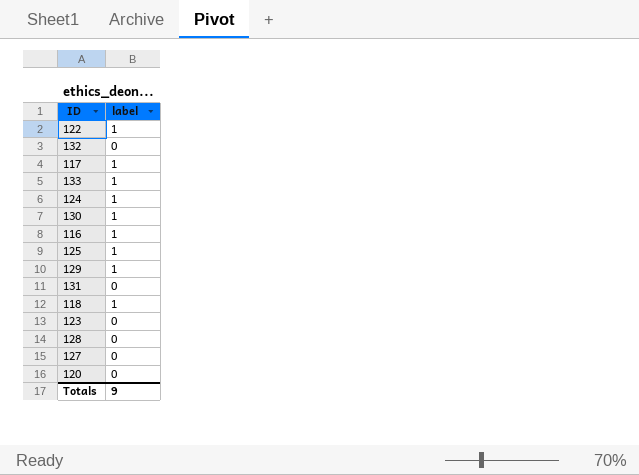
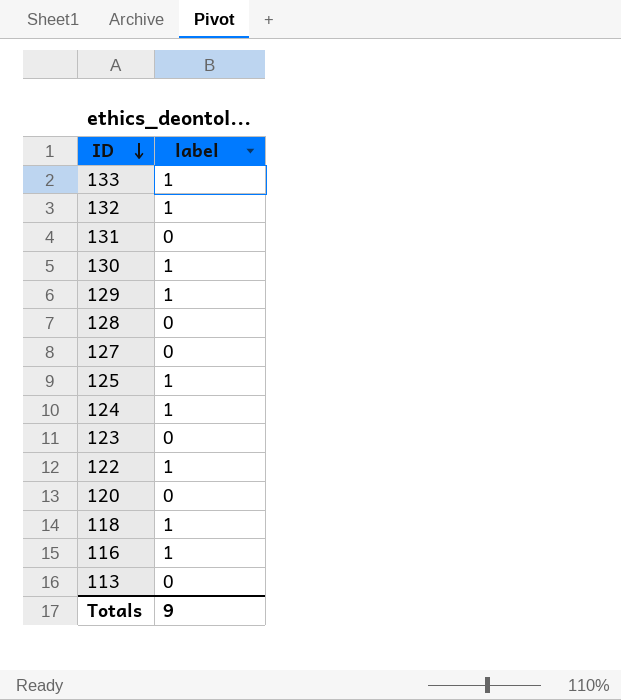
row order: none -> ID descending
row 117: 1 -> none
132 | label: 0 -> 1
row 113: none -> 0

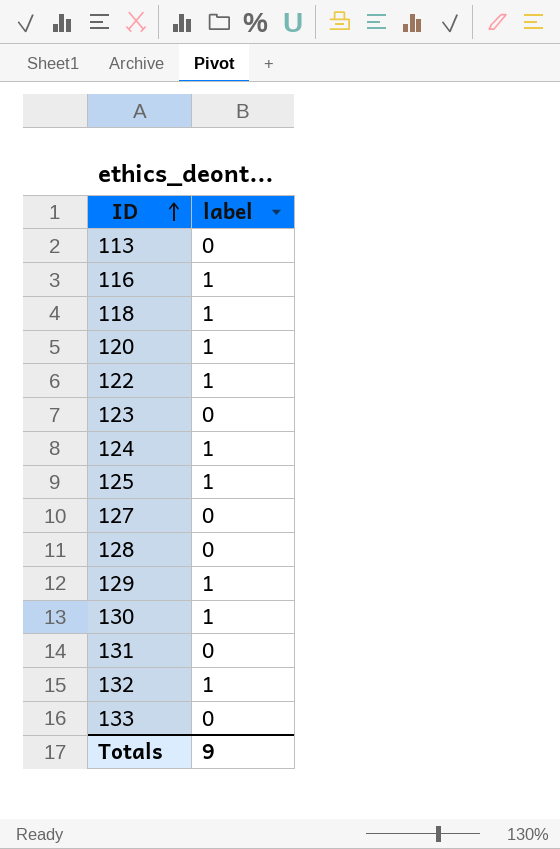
row order: ID descending -> ID ascending
120 | label: 0 -> 1
133 | label: 1 -> 0

